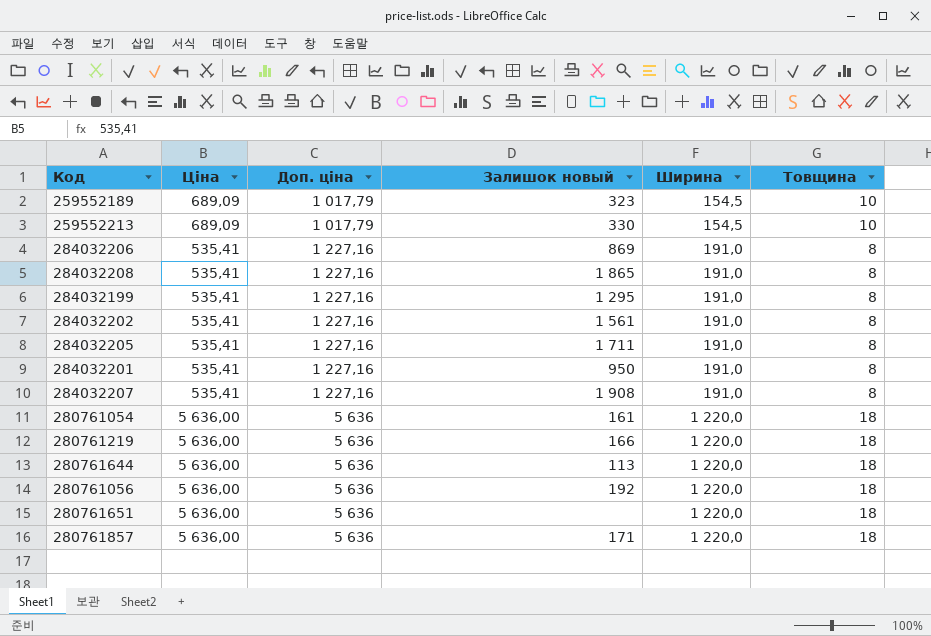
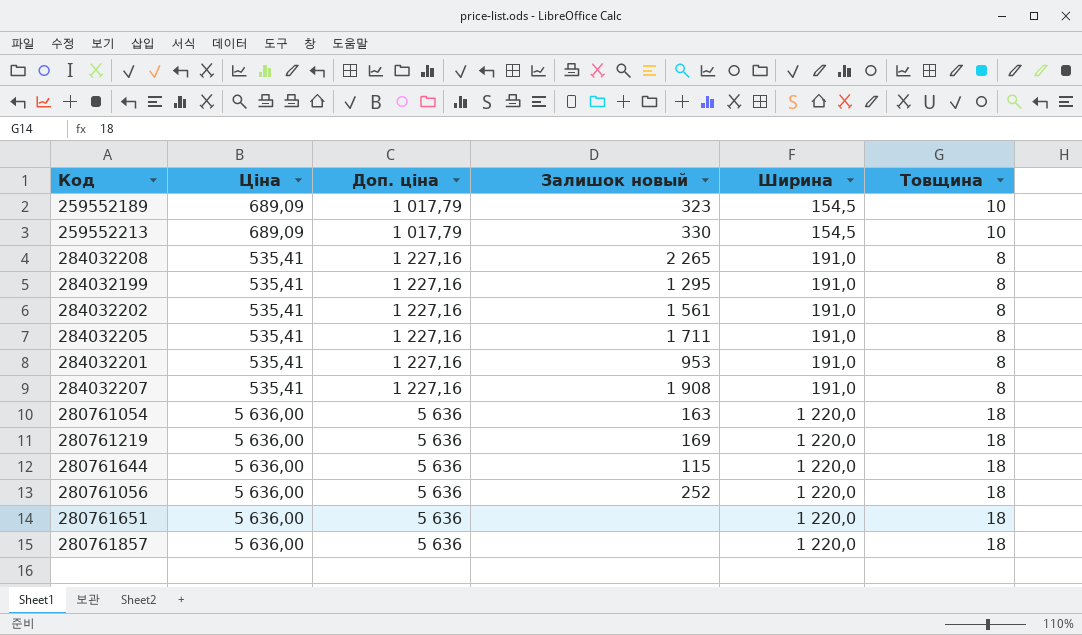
row 284032206: 535,41 | 1 227,16 | 869 | 191,0 | 8 -> none
284032208 | Залишок новый: 1 865 -> 2 265
284032201 | Залишок новый: 950 -> 953
280761054 | Залишок новый: 161 -> 163
280761219 | Залишок новый: 166 -> 169
280761644 | Залишок новый: 113 -> 115
280761056 | Залишок новый: 192 -> 252
280761857 | Залишок новый: 171 -> none

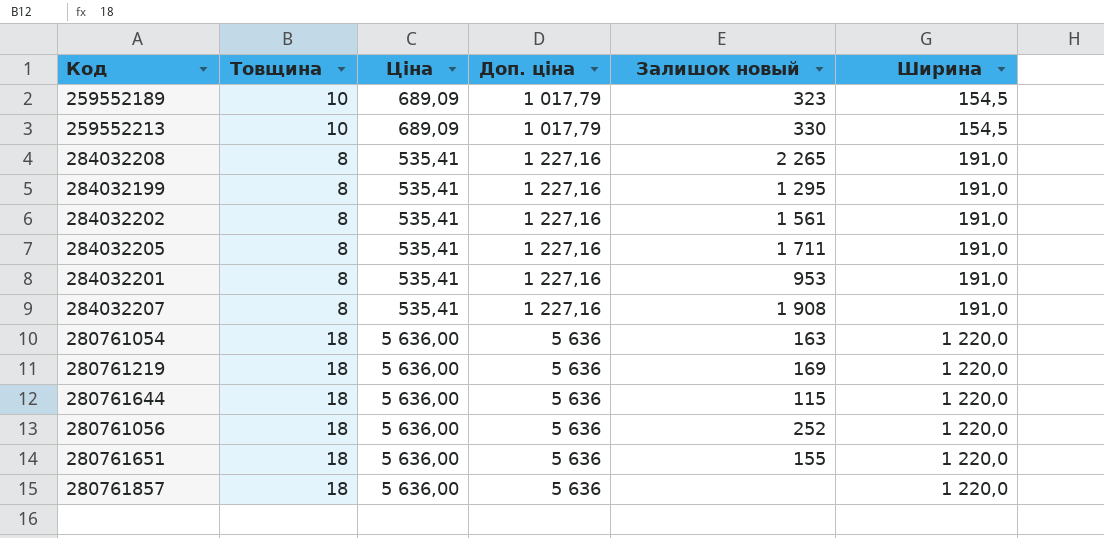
column Товщина | position: 6 -> 2
280761651 | Залишок новый: none -> 155

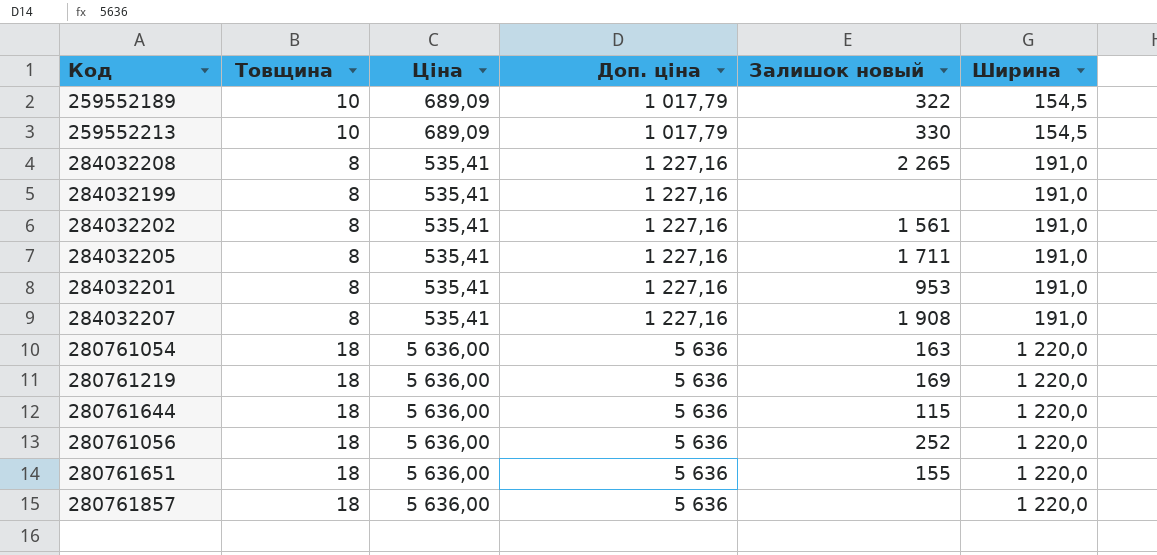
259552189 | Залишок новый: 323 -> 322
284032199 | Залишок новый: 1 295 -> none

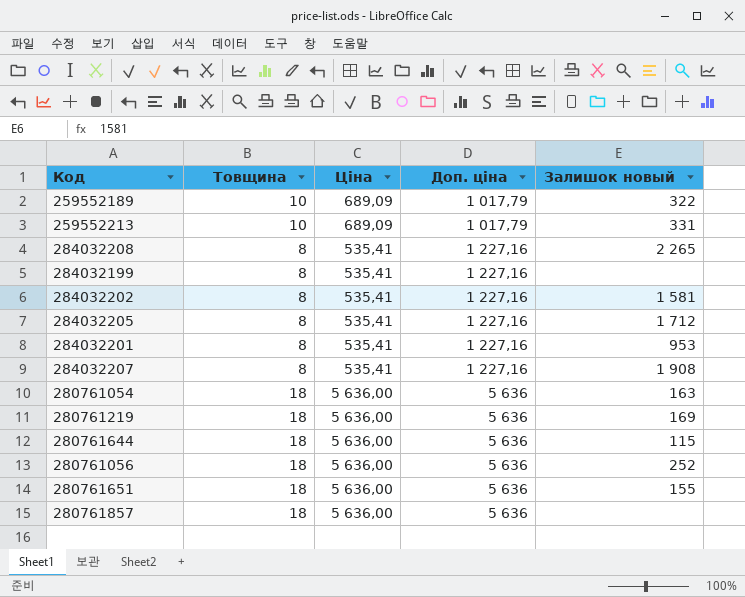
column Ширина | position: 6 -> none
259552213 | Залишок новый: 330 -> 331
284032202 | Залишок новый: 1 561 -> 1 581
284032205 | Залишок новый: 1 711 -> 1 712

